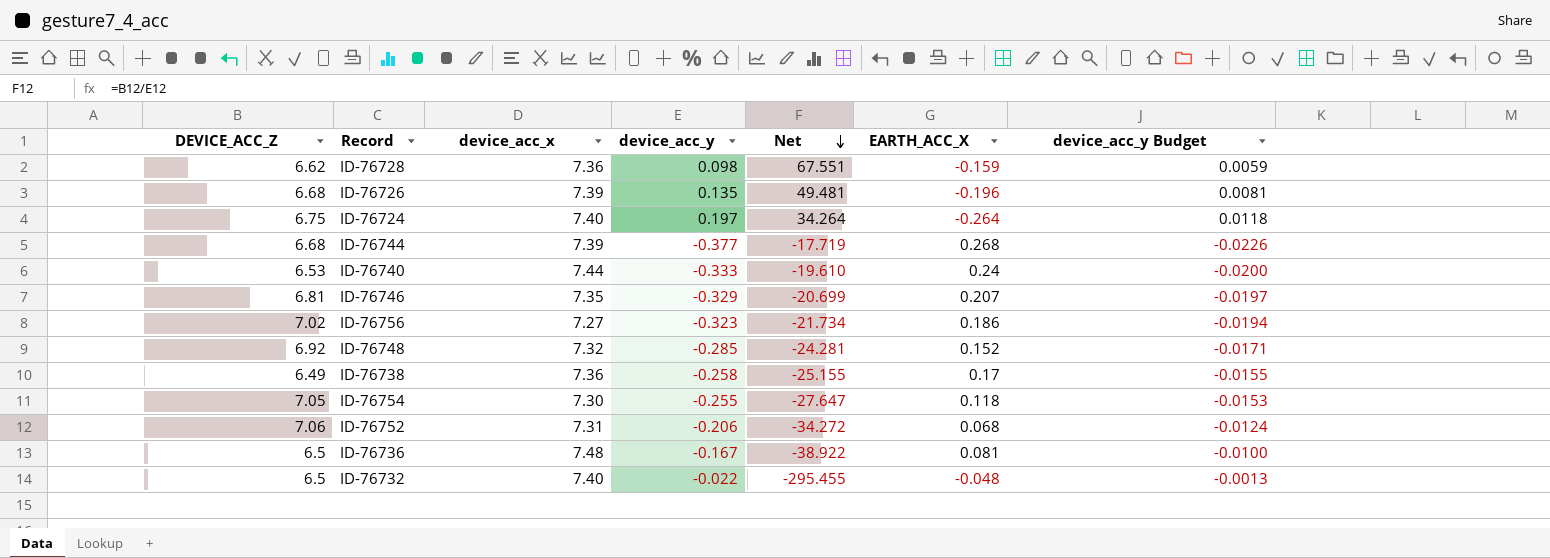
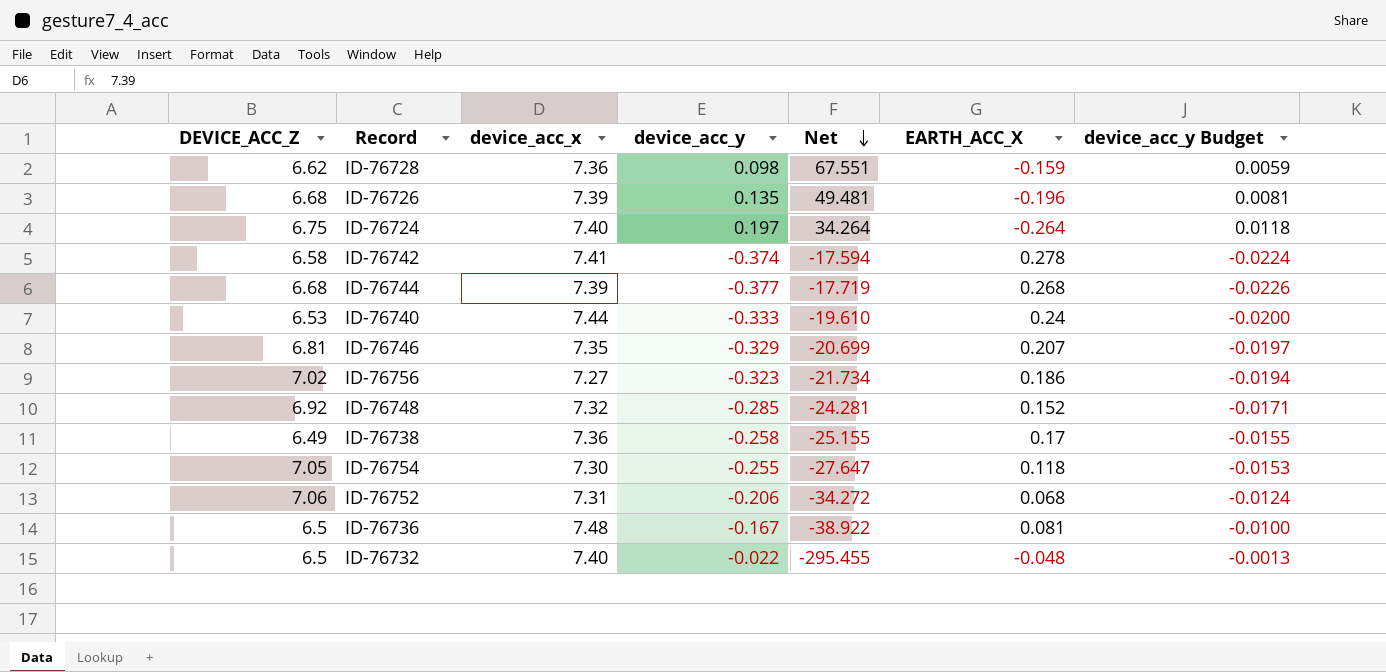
row ID-76742: none -> 6.58 | 7.41 | -0.374 | -17.594 | 0.278 | -0.0224

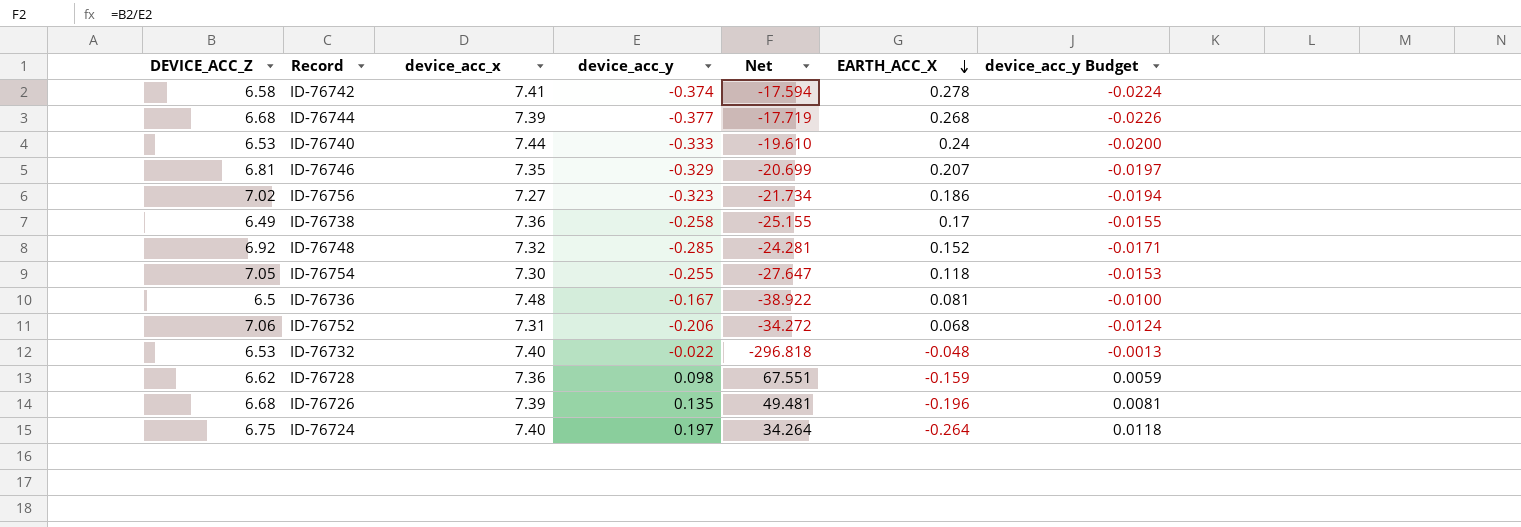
row order: Net descending -> EARTH_ACC_X descending
ID-76732 | DEVICE_ACC_Z: 6.5 -> 6.53
ID-76732 | Net: -295.455 -> -296.818

